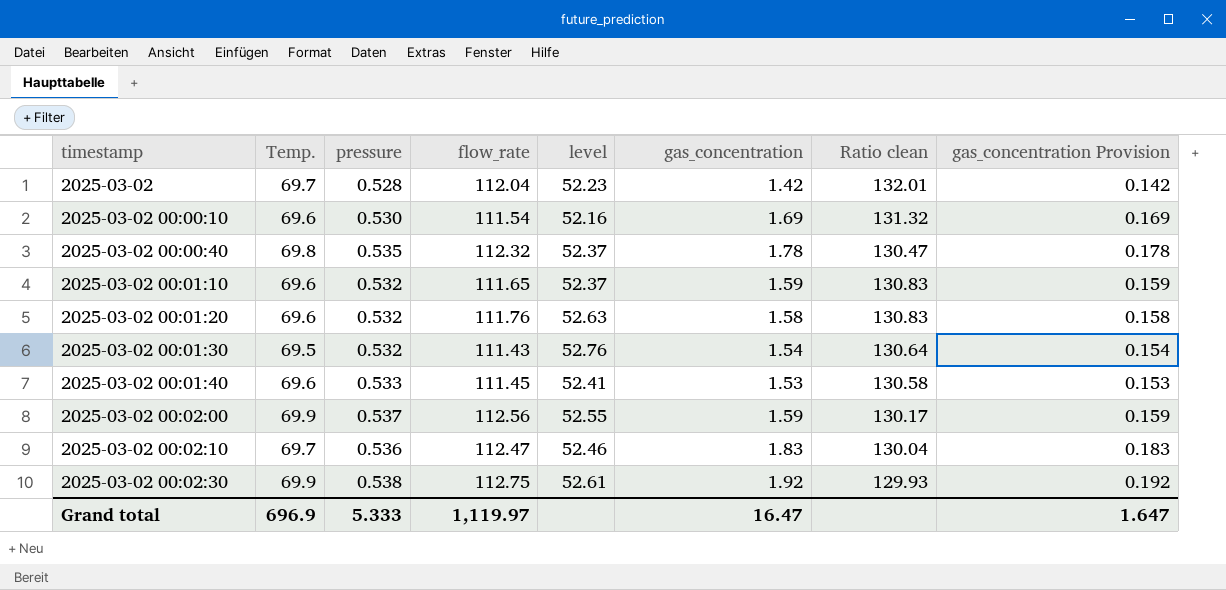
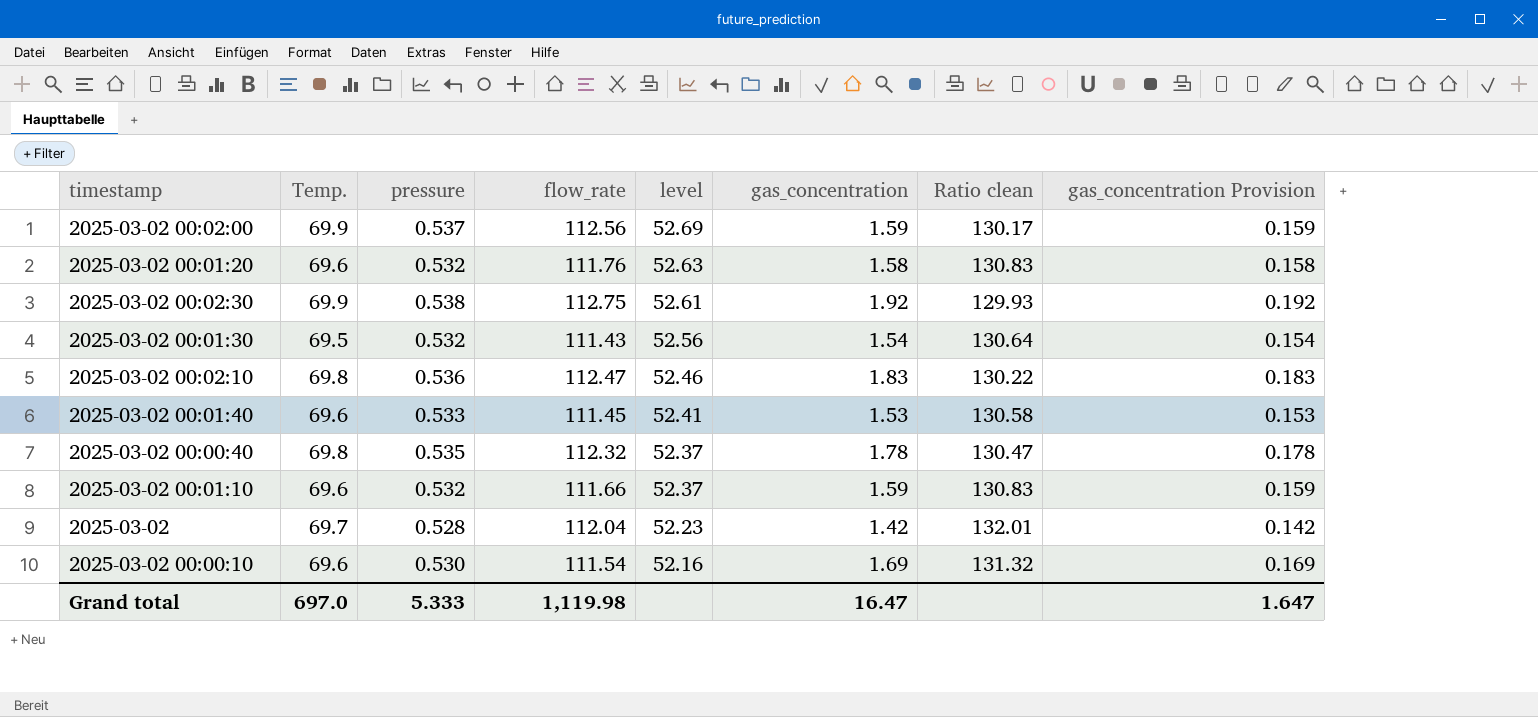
row order: timestamp ascending -> level descending
2025-03-02 00:02:00 | level: 52.55 -> 52.69
2025-03-02 00:01:30 | level: 52.76 -> 52.56
2025-03-02 00:02:10 | Temp.: 69.7 -> 69.8
2025-03-02 00:02:10 | Ratio clean: 130.04 -> 130.22
2025-03-02 00:01:10 | flow_rate: 111.65 -> 111.66
Grand total | Temp.: 696.9 -> 697.0
Grand total | flow_rate: 1,119.97 -> 1,119.98

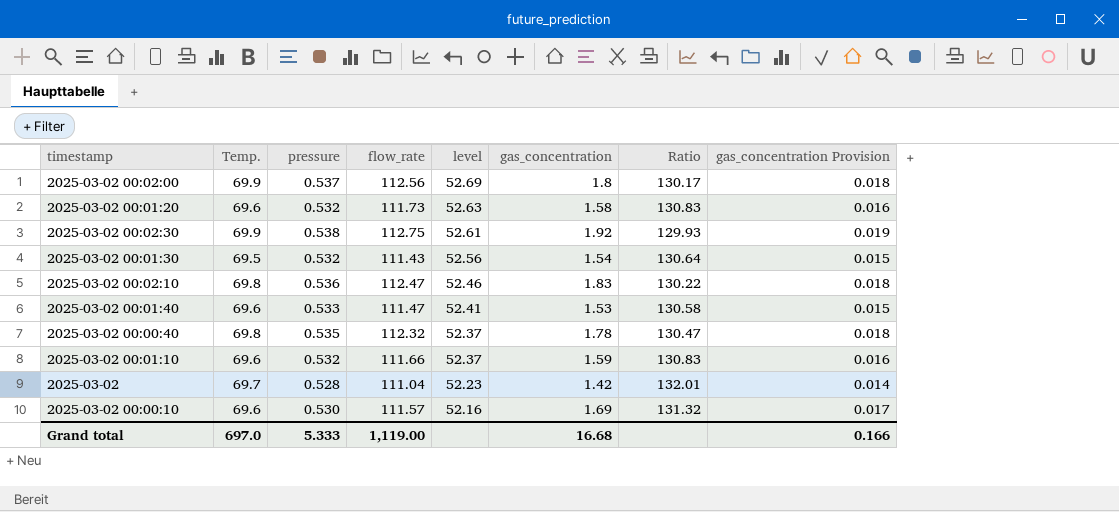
column name: Ratio clean -> Ratio
column gas_concentration Provision | formula: [gas_concentration] * 0.1 -> [gas_concentration] * 0.01
2025-03-02 00:02:00 | gas_concentration: 1.59 -> 1.8
2025-03-02 00:01:20 | flow_rate: 111.76 -> 111.73
2025-03-02 00:01:40 | flow_rate: 111.45 -> 111.47
2025-03-02 | flow_rate: 112.04 -> 111.04
2025-03-02 00:00:10 | flow_rate: 111.54 -> 111.57
Grand total | flow_rate: 1,119.98 -> 1,119.00
Grand total | gas_concentration: 16.47 -> 16.68
Grand total | gas_concentration Provision: 1.647 -> 0.166

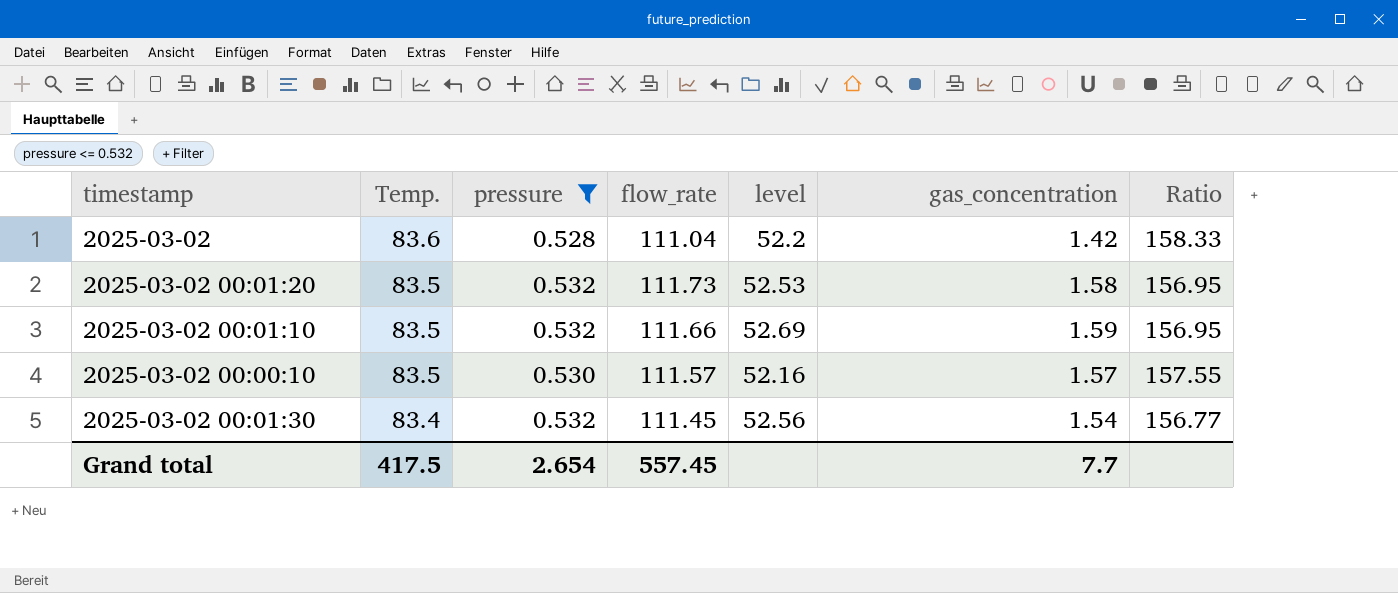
filter: none -> pressure <= 0.532
row order: level descending -> Temp. descending
column gas_concentration Provision | formula: [gas_concentration] * 0.01 -> none
2025-03-02 | Temp.: 69.7 -> 83.6
2025-03-02 | level: 52.23 -> 52.2
2025-03-02 | Ratio: 132.01 -> 158.33
2025-03-02 00:01:20 | Temp.: 69.6 -> 83.5
2025-03-02 00:01:20 | level: 52.63 -> 52.53
2025-03-02 00:01:20 | Ratio: 130.83 -> 156.95
2025-03-02 00:01:10 | Temp.: 69.6 -> 83.5
2025-03-02 00:01:10 | level: 52.37 -> 52.69
2025-03-02 00:01:10 | Ratio: 130.83 -> 156.95
2025-03-02 00:00:10 | Temp.: 69.6 -> 83.5
2025-03-02 00:00:10 | gas_concentration: 1.69 -> 1.57
2025-03-02 00:00:10 | Ratio: 131.32 -> 157.55
2025-03-02 00:01:30 | Temp.: 69.5 -> 83.4
2025-03-02 00:01:30 | flow_rate: 111.43 -> 111.45
2025-03-02 00:01:30 | Ratio: 130.64 -> 156.77
Grand total | Temp.: 697.0 -> 417.5
Grand total | pressure: 5.333 -> 2.654
Grand total | flow_rate: 1,119.00 -> 557.45
Grand total | gas_concentration: 16.68 -> 7.7

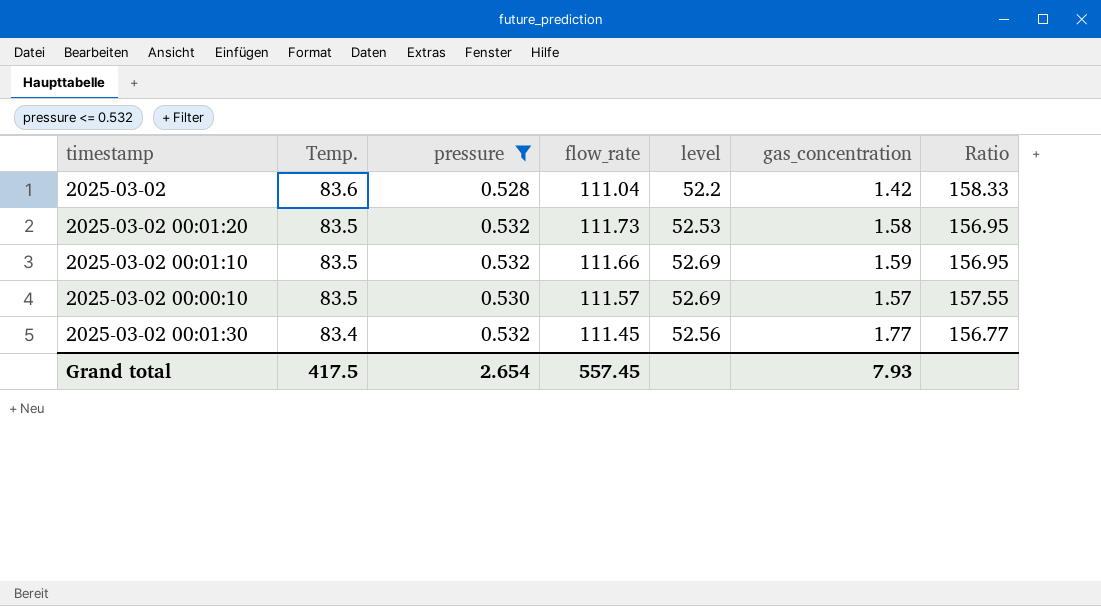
2025-03-02 00:00:10 | level: 52.16 -> 52.69
2025-03-02 00:01:30 | gas_concentration: 1.54 -> 1.77
Grand total | gas_concentration: 7.7 -> 7.93

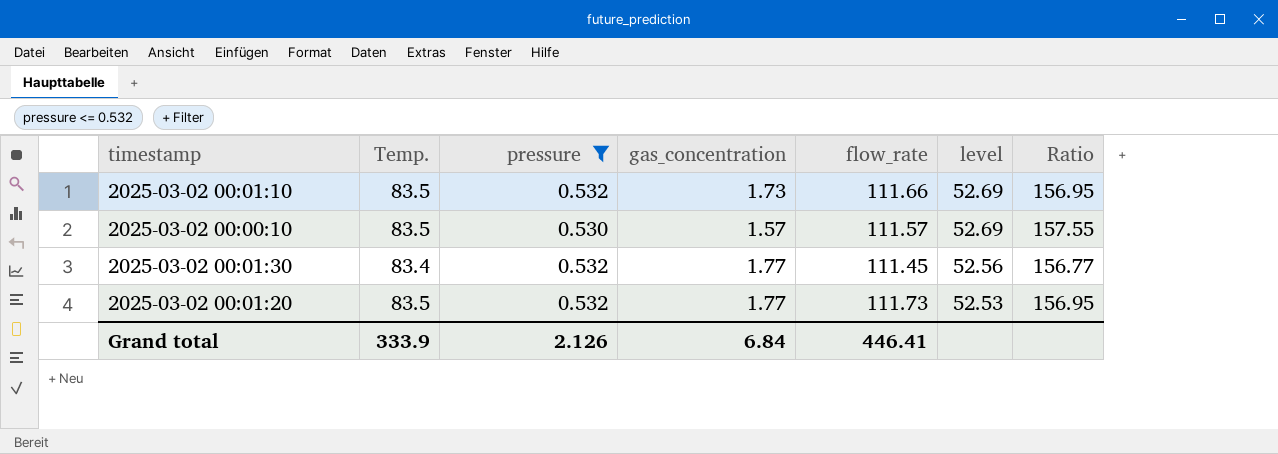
row order: Temp. descending -> level descending
column gas_concentration | position: 6 -> 4
row 2025-03-02: 83.6 | 0.528 | 111.04 | 52.2 | 1.42 | 158.33 -> none
2025-03-02 00:01:10 | gas_concentration: 1.59 -> 1.73
2025-03-02 00:01:20 | gas_concentration: 1.58 -> 1.77
Grand total | Temp.: 417.5 -> 333.9
Grand total | pressure: 2.654 -> 2.126
Grand total | gas_concentration: 7.93 -> 6.84
Grand total | flow_rate: 557.45 -> 446.41

